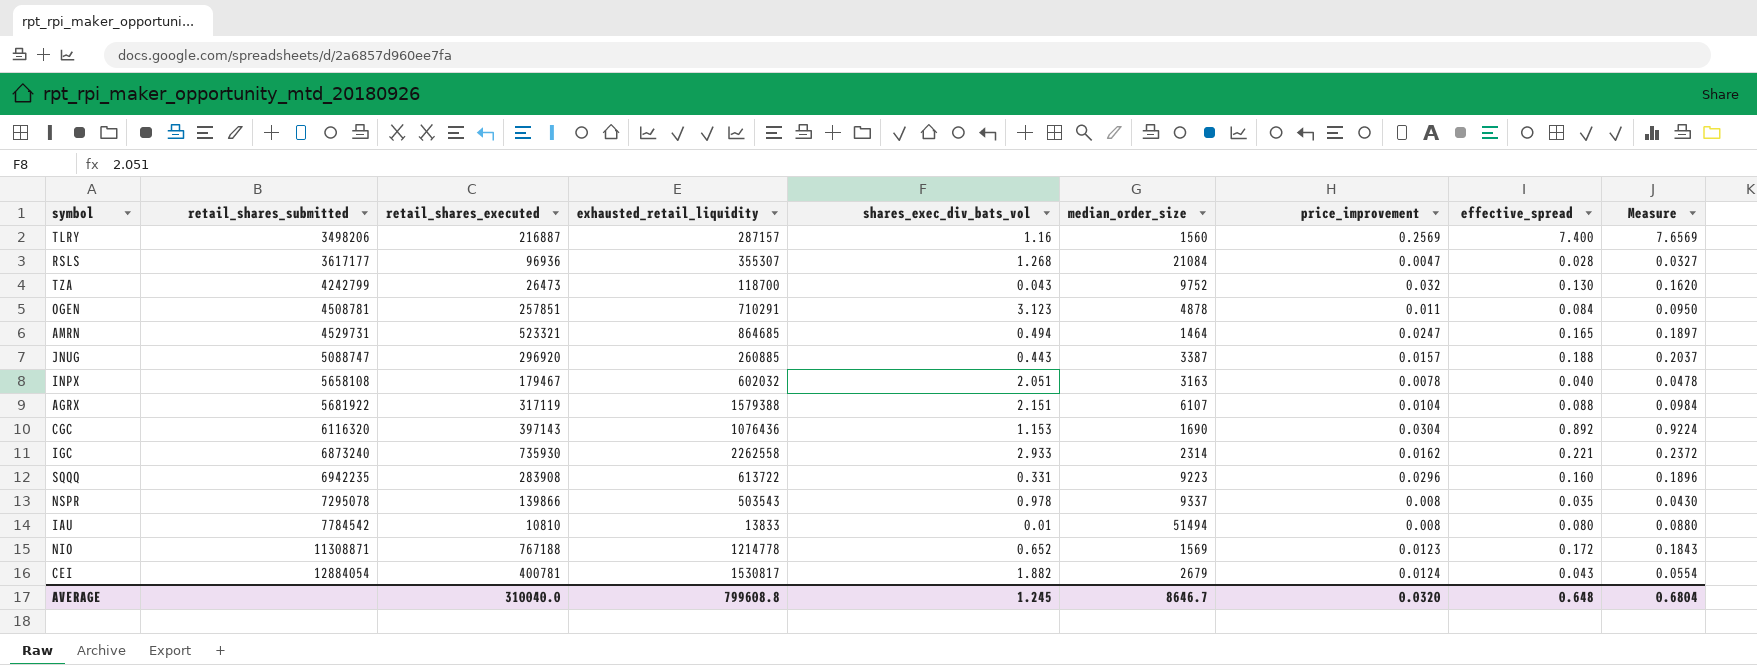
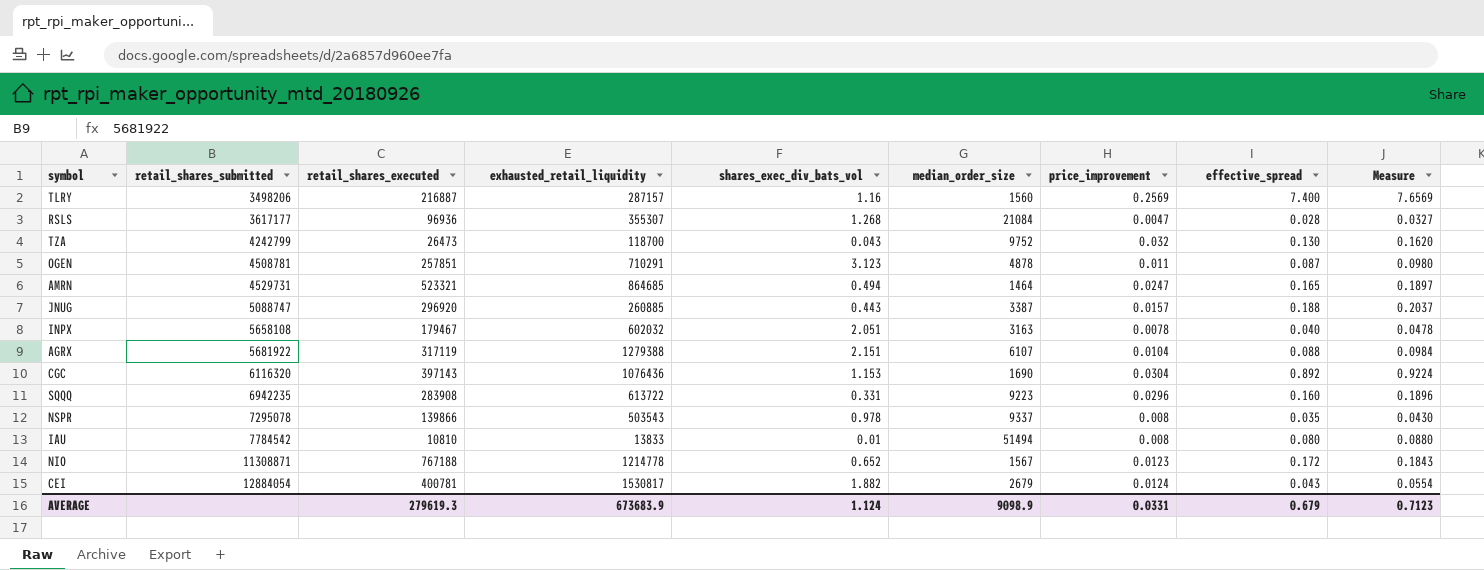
row IGC: 6873240 | 735930 | 2262558 | 2.933 | 2314 | 0.0162 | 0.221 | 0.2372 -> none
OGEN | effective_spread: 0.084 -> 0.087
OGEN | Measure: 0.0950 -> 0.0980
AGRX | exhausted_retail_liquidity: 1579388 -> 1279388
NIO | median_order_size: 1569 -> 1567
AVERAGE | retail_shares_executed: 310040.0 -> 279619.3
AVERAGE | exhausted_retail_liquidity: 799608.8 -> 673683.9
AVERAGE | shares_exec_div_bats_vol: 1.245 -> 1.124
AVERAGE | median_order_size: 8646.7 -> 9098.9
AVERAGE | price_improvement: 0.0320 -> 0.0331
AVERAGE | effective_spread: 0.648 -> 0.679
AVERAGE | Measure: 0.6804 -> 0.7123

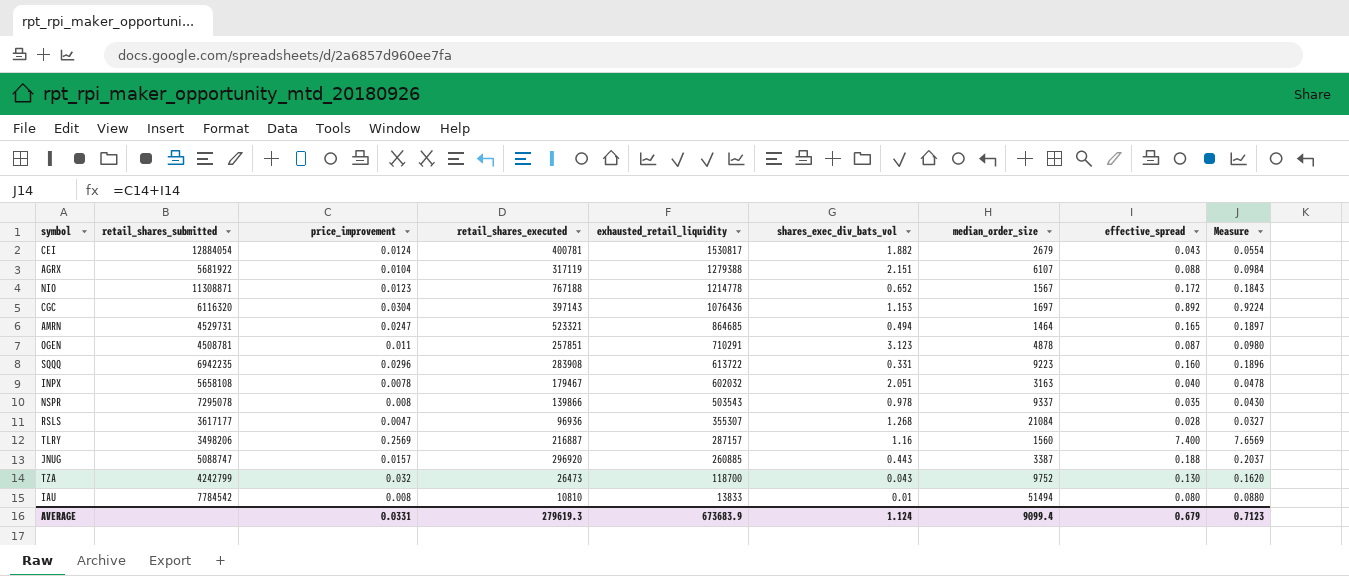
row order: retail_shares_submitted ascending -> exhausted_retail_liquidity descending
column price_improvement | position: 7 -> 3
CGC | median_order_size: 1690 -> 1697
AVERAGE | median_order_size: 9098.9 -> 9099.4

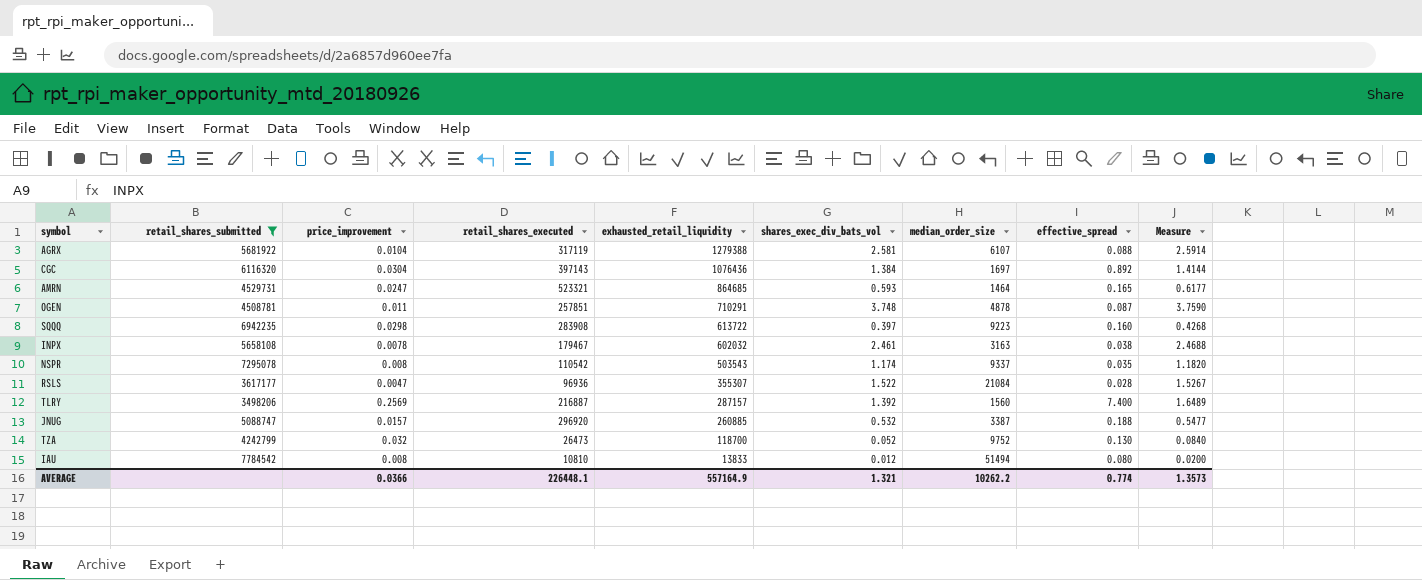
filter: none -> retail_shares_submitted <= 7784542
column Measure | formula: [price_improvement] + [effective_spread] -> [price_improvement] + [shares_exec_div_bats_vol]
AGRX | shares_exec_div_bats_vol: 2.151 -> 2.581
CGC | shares_exec_div_bats_vol: 1.153 -> 1.384
AMRN | shares_exec_div_bats_vol: 0.494 -> 0.593
OGEN | shares_exec_div_bats_vol: 3.123 -> 3.748
SQQQ | price_improvement: 0.0296 -> 0.0298
SQQQ | shares_exec_div_bats_vol: 0.331 -> 0.397
INPX | shares_exec_div_bats_vol: 2.051 -> 2.461
INPX | effective_spread: 0.040 -> 0.038
NSPR | retail_shares_executed: 139866 -> 110542
NSPR | shares_exec_div_bats_vol: 0.978 -> 1.174
RSLS | shares_exec_div_bats_vol: 1.268 -> 1.522
TLRY | shares_exec_div_bats_vol: 1.16 -> 1.392
JNUG | shares_exec_div_bats_vol: 0.443 -> 0.532
TZA | shares_exec_div_bats_vol: 0.043 -> 0.052
IAU | shares_exec_div_bats_vol: 0.01 -> 0.012
AVERAGE | price_improvement: 0.0331 -> 0.0366
AVERAGE | retail_shares_executed: 279619.3 -> 226448.1
AVERAGE | exhausted_retail_liquidity: 673683.9 -> 557164.9
AVERAGE | shares_exec_div_bats_vol: 1.124 -> 1.321
AVERAGE | median_order_size: 9099.4 -> 10262.2
AVERAGE | effective_spread: 0.679 -> 0.774
AVERAGE | Measure: 0.7123 -> 1.3573

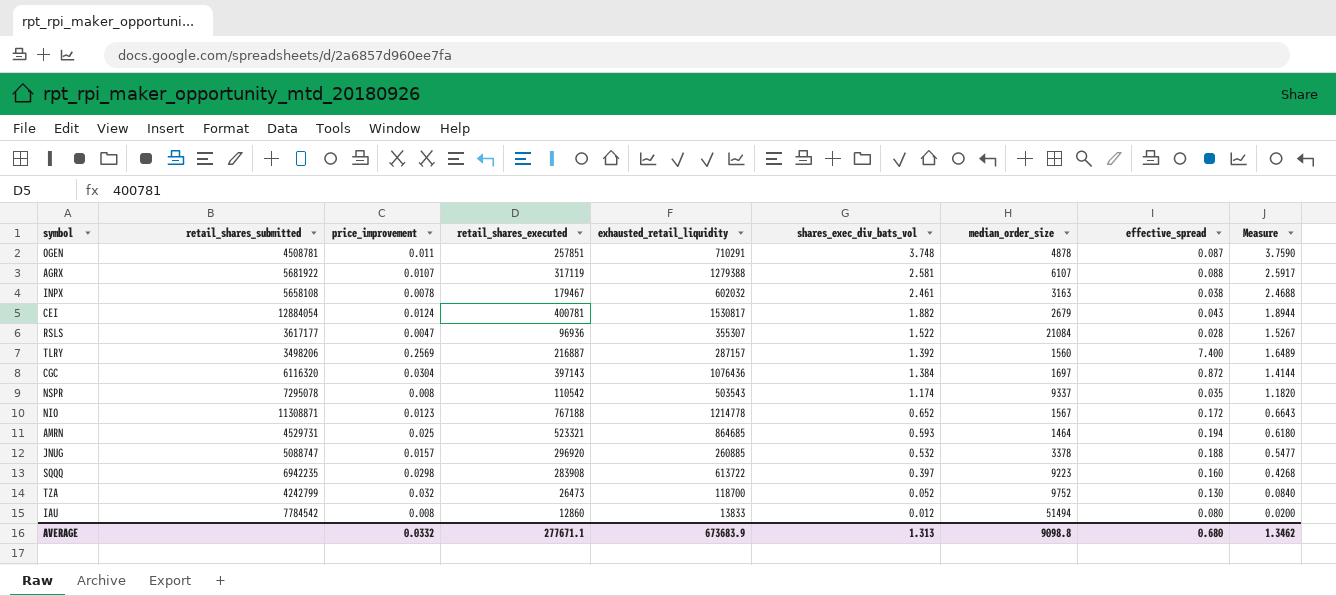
filter: retail_shares_submitted <= 7784542 -> none
row order: exhausted_retail_liquidity descending -> shares_exec_div_bats_vol descending
AGRX | price_improvement: 0.0104 -> 0.0107
AGRX | Measure: 2.5914 -> 2.5917
CGC | effective_spread: 0.892 -> 0.872
AMRN | price_improvement: 0.0247 -> 0.025
AMRN | effective_spread: 0.165 -> 0.194
AMRN | Measure: 0.6177 -> 0.6180
JNUG | median_order_size: 3387 -> 3378
IAU | retail_shares_executed: 10810 -> 12860
AVERAGE | price_improvement: 0.0366 -> 0.0332
AVERAGE | retail_shares_executed: 226448.1 -> 277671.1
AVERAGE | exhausted_retail_liquidity: 557164.9 -> 673683.9
AVERAGE | shares_exec_div_bats_vol: 1.321 -> 1.313
AVERAGE | median_order_size: 10262.2 -> 9098.8
AVERAGE | effective_spread: 0.774 -> 0.680
AVERAGE | Measure: 1.3573 -> 1.3462

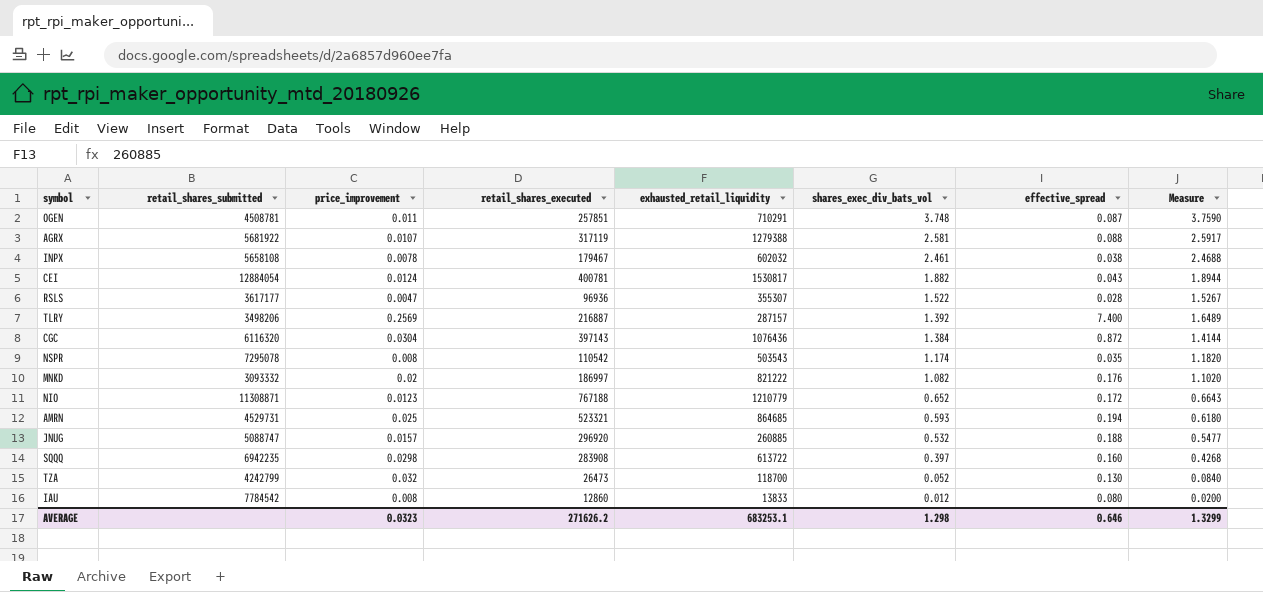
column median_order_size | position: 7 -> none
row MNKD: none -> 3093332 | 0.02 | 186997 | 821222 | 1.082 | 0.176 | 1.1020
NIO | exhausted_retail_liquidity: 1214778 -> 1210779
AVERAGE | price_improvement: 0.0332 -> 0.0323
AVERAGE | retail_shares_executed: 277671.1 -> 271626.2
AVERAGE | exhausted_retail_liquidity: 673683.9 -> 683253.1
AVERAGE | shares_exec_div_bats_vol: 1.313 -> 1.298
AVERAGE | effective_spread: 0.680 -> 0.646
AVERAGE | Measure: 1.3462 -> 1.3299

